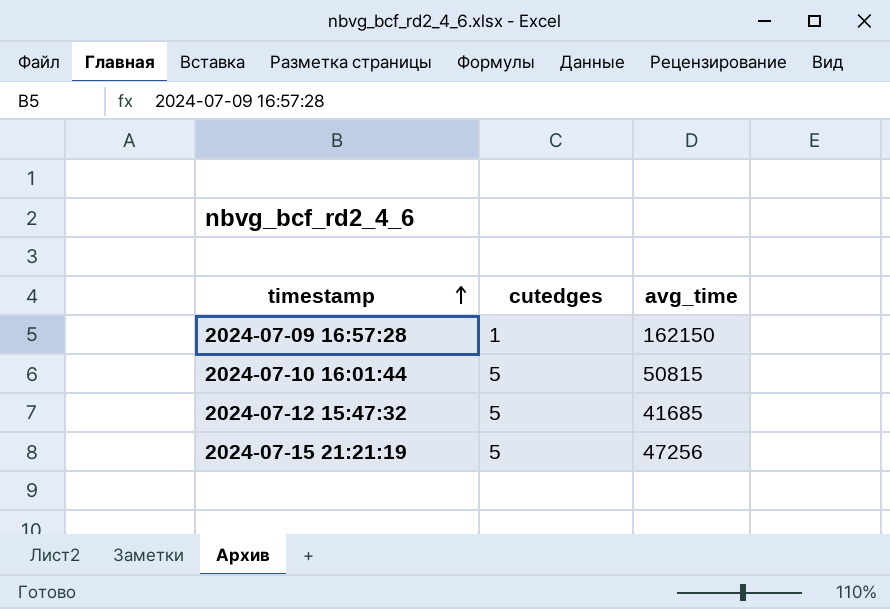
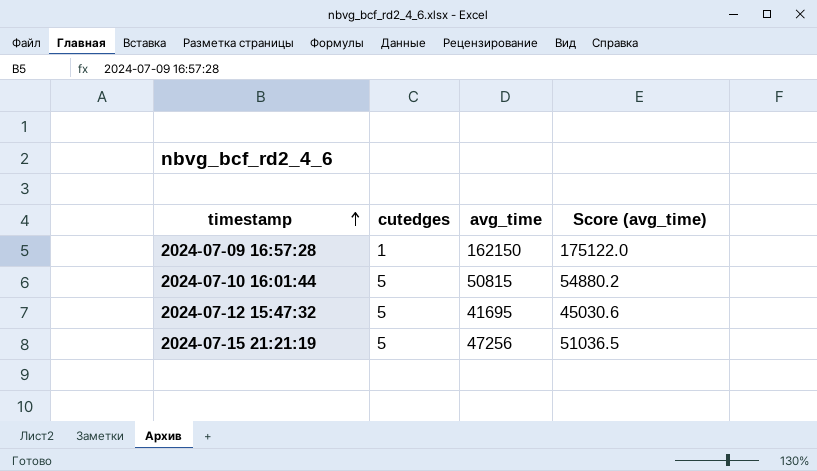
column Score (avg_time) | formula: none -> [avg_time] * 1.08
2024-07-12 15:47:32 | avg_time: 41685 -> 41695

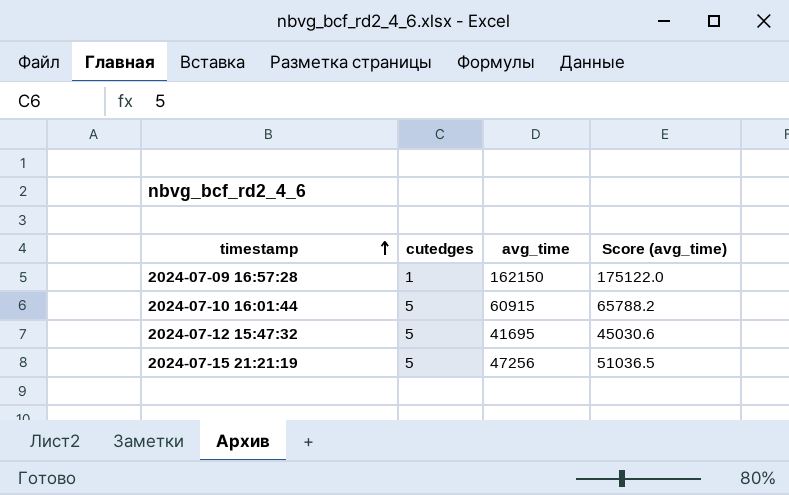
2024-07-10 16:01:44 | avg_time: 50815 -> 60915
2024-07-10 16:01:44 | Score (avg_time): 54880.2 -> 65788.2

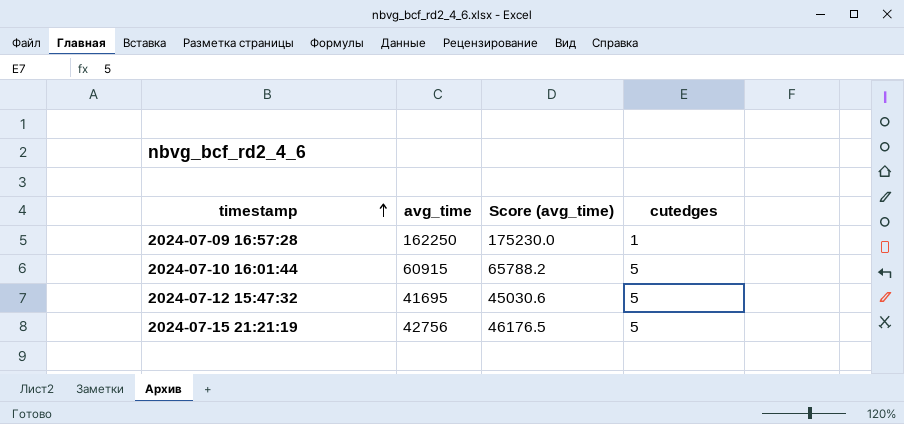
column cutedges | position: 2 -> 4
2024-07-09 16:57:28 | avg_time: 162150 -> 162250
2024-07-09 16:57:28 | Score (avg_time): 175122.0 -> 175230.0
2024-07-15 21:21:19 | avg_time: 47256 -> 42756
2024-07-15 21:21:19 | Score (avg_time): 51036.5 -> 46176.5

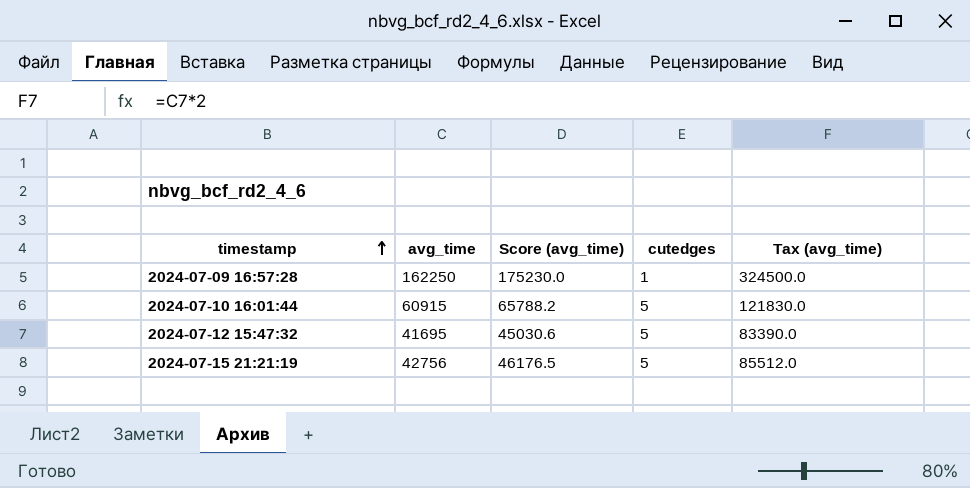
column Tax (avg_time) | formula: none -> [avg_time] * 2

